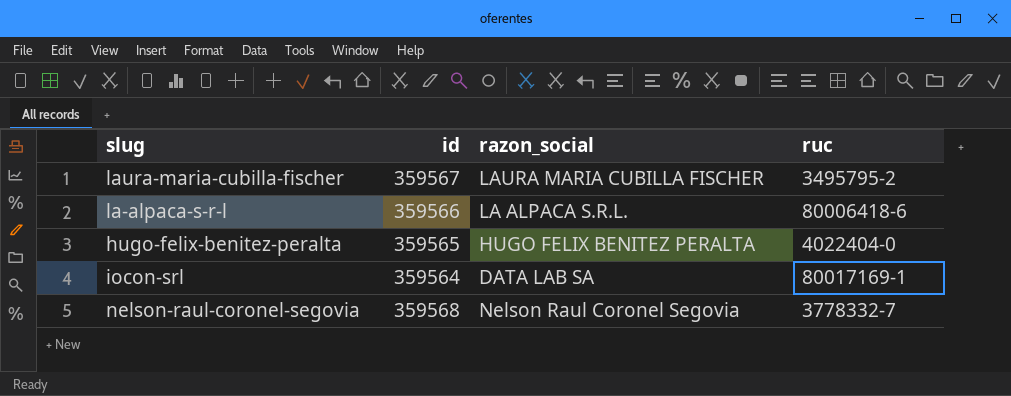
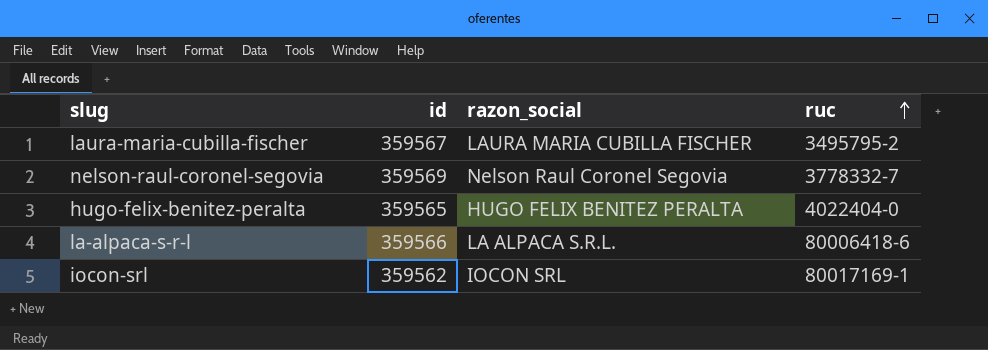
row order: none -> ruc ascending
nelson-raul-coronel-segovia | id: 359568 -> 359569
iocon-srl | id: 359564 -> 359562
iocon-srl | razon_social: DATA LAB SA -> IOCON SRL

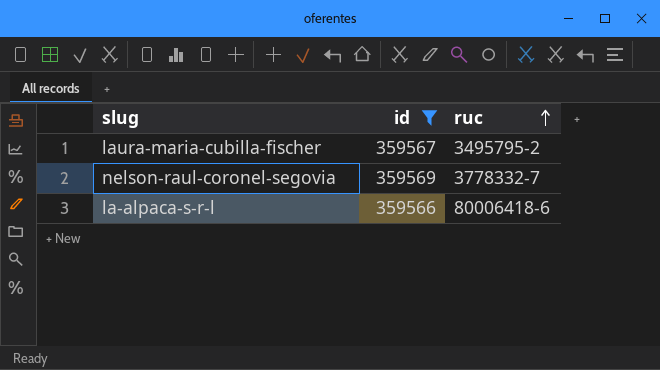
filter: none -> id >= 359566
column razon_social | position: 3 -> none

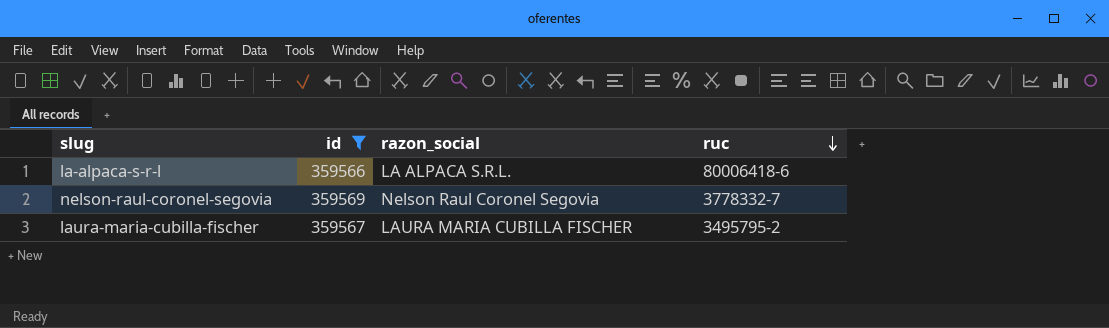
row order: ruc ascending -> ruc descending
column razon_social | position: none -> 3

